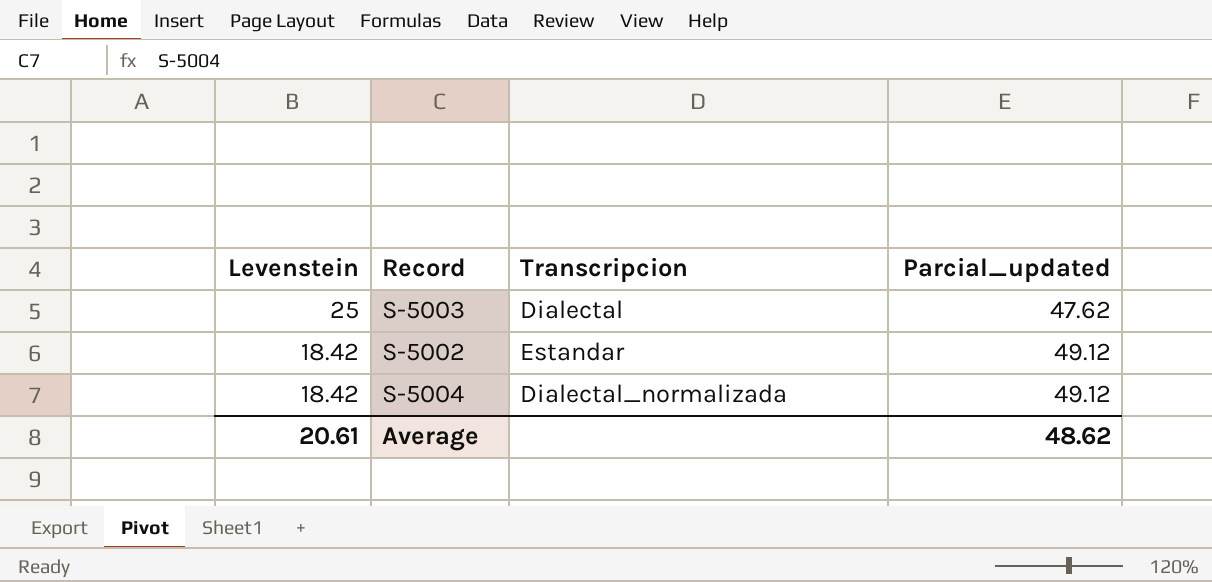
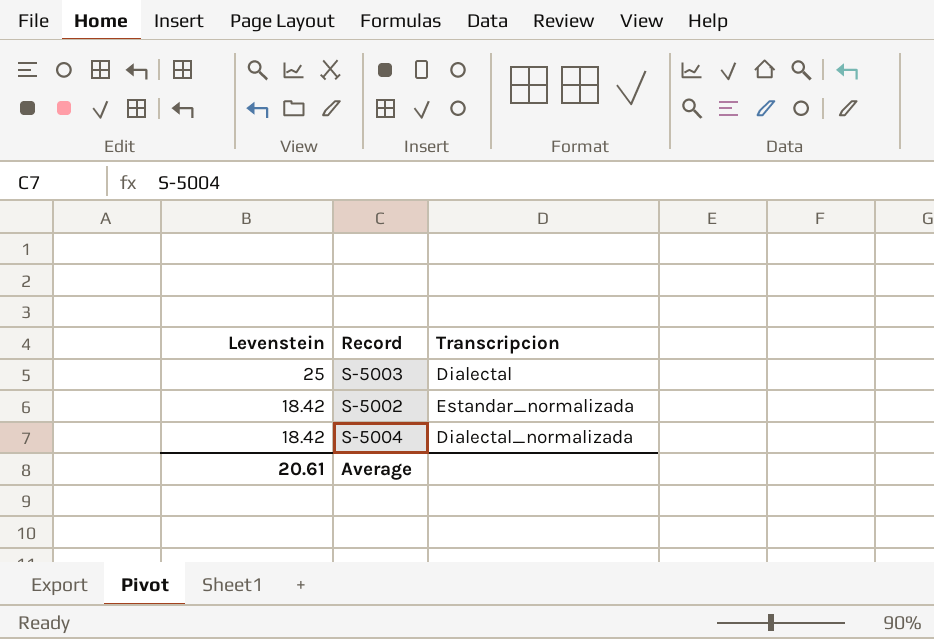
column Parcial_updated | position: 4 -> none
S-5002 | Transcripcion: Estandar -> Estandar_normalizada

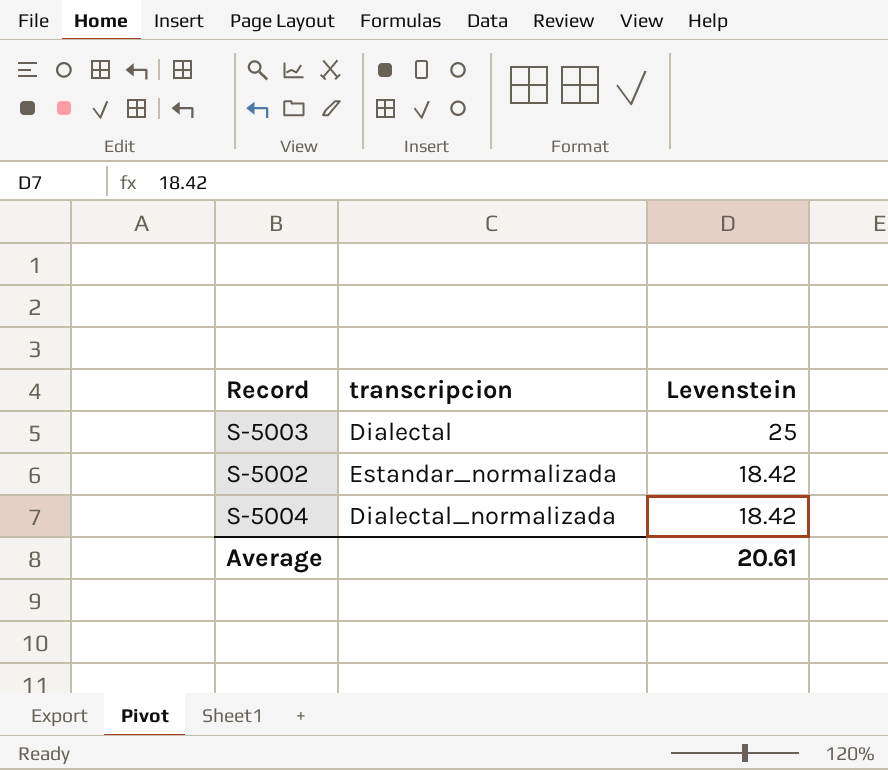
column name: Transcripcion -> transcripcion
column Levenstein | position: 1 -> 3

